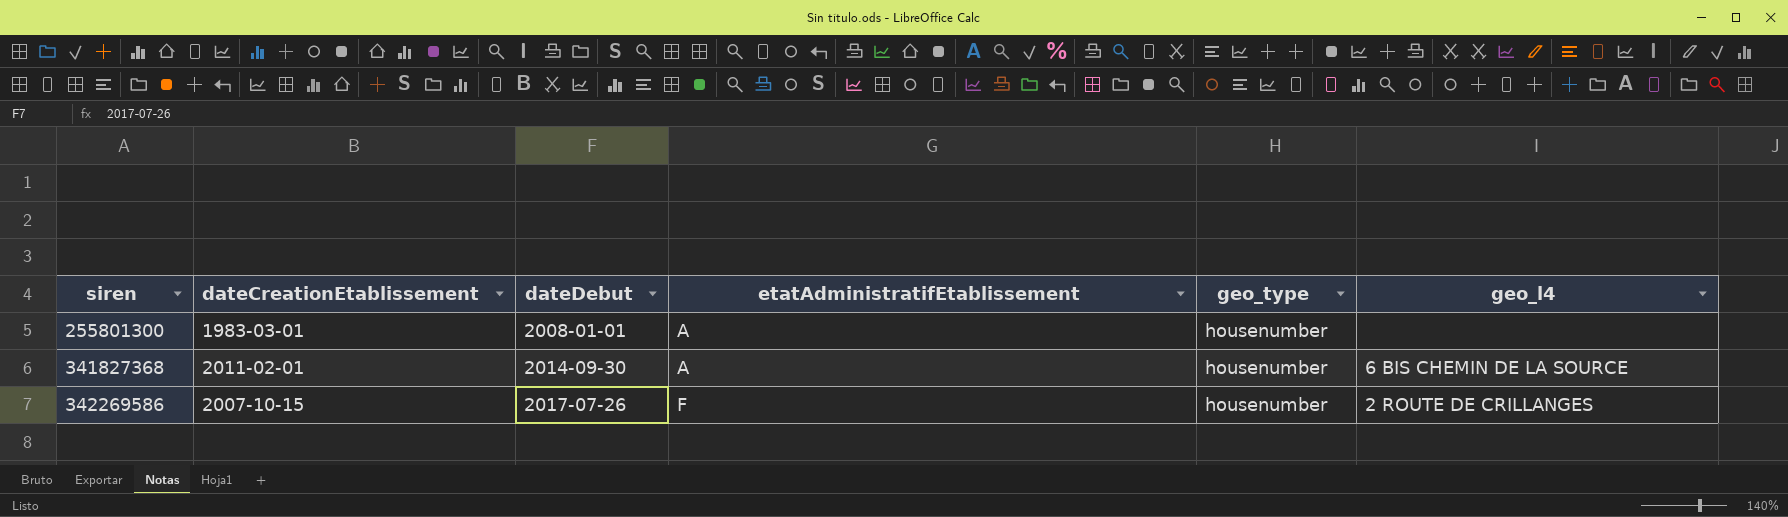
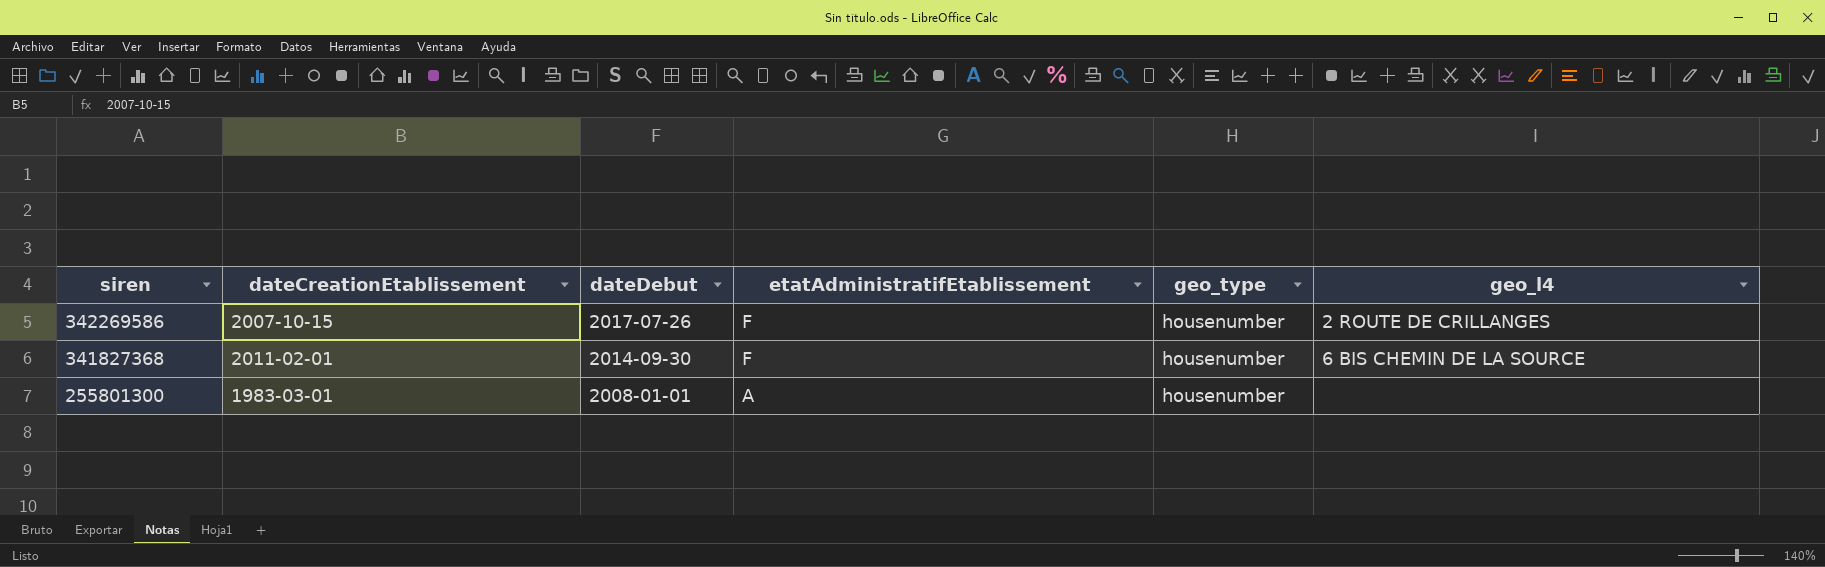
row order: siren ascending -> siren descending
341827368 | etatAdministratifEtablissement: A -> F

